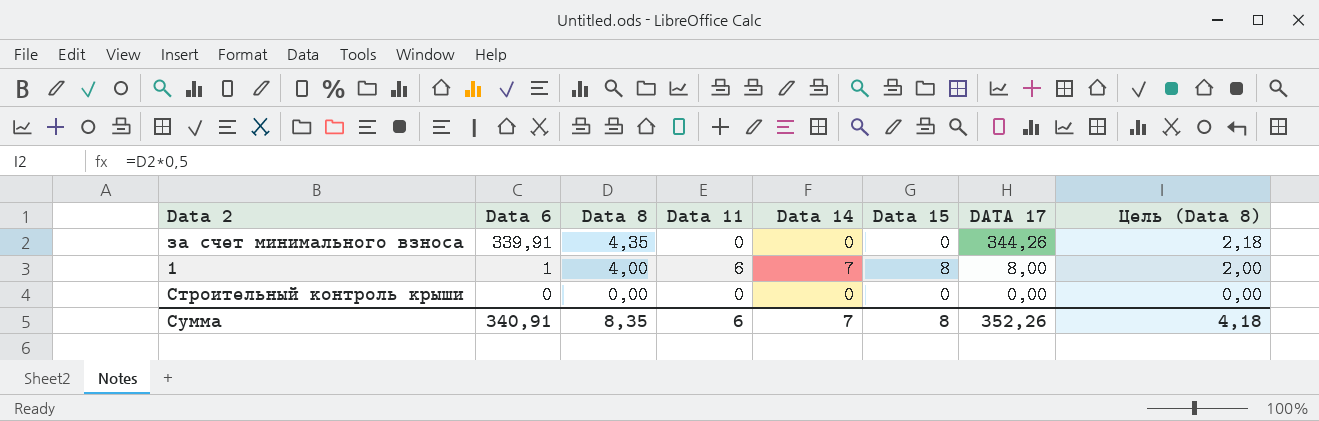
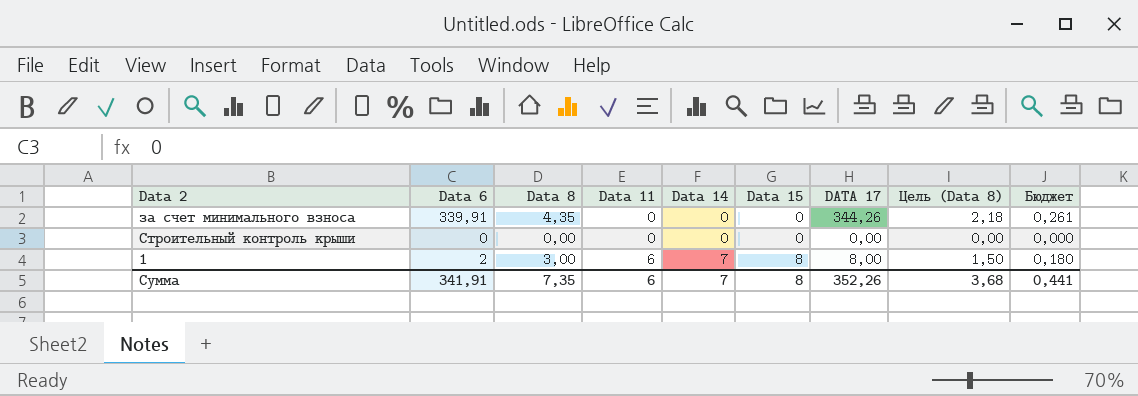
row order: Data 6 descending -> Data 11 ascending
column Бюджет | formula: none -> [Data 8] * 0,06
1 | Data 6: 1 -> 2
1 | Data 8: 4,00 -> 3,00
1 | Цель (Data 8): 2,00 -> 1,50
Сумма | Data 6: 340,91 -> 341,91
Сумма | Data 8: 8,35 -> 7,35
Сумма | Цель (Data 8): 4,18 -> 3,68

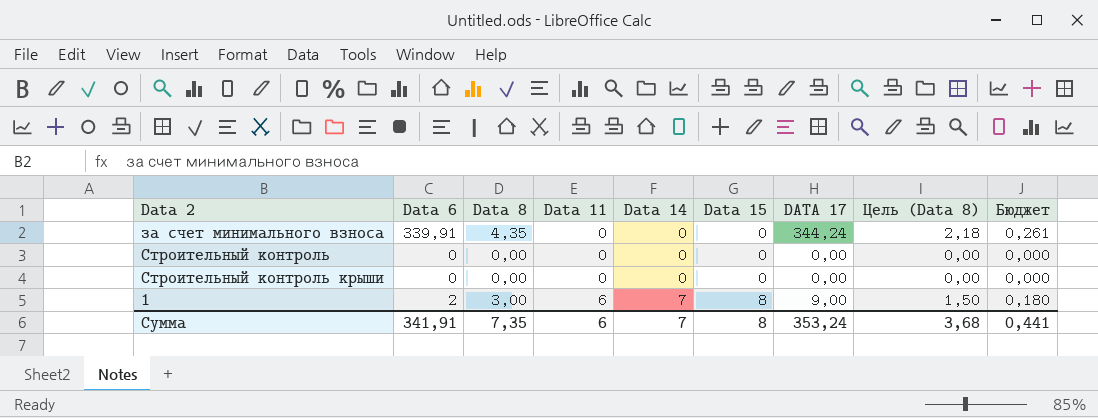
за счет минимального взноса | DATA 17: 344,26 -> 344,24
row Строительный контроль: none -> 0 | 0,00 | 0 | 0 | 0 | 0,00 | 0,00 | 0,000
1 | DATA 17: 8,00 -> 9,00
Сумма | DATA 17: 352,26 -> 353,24

